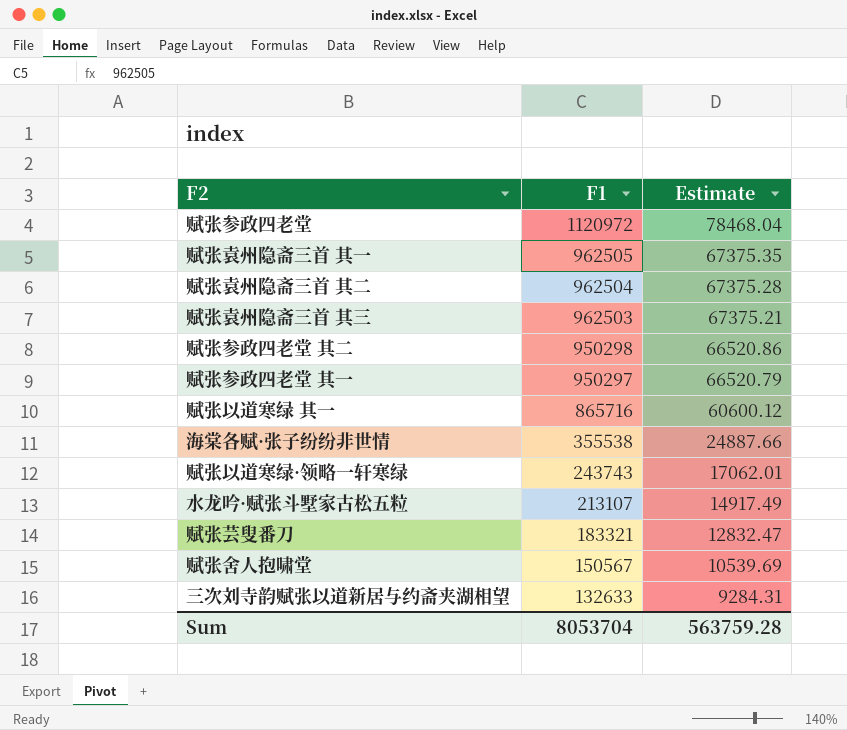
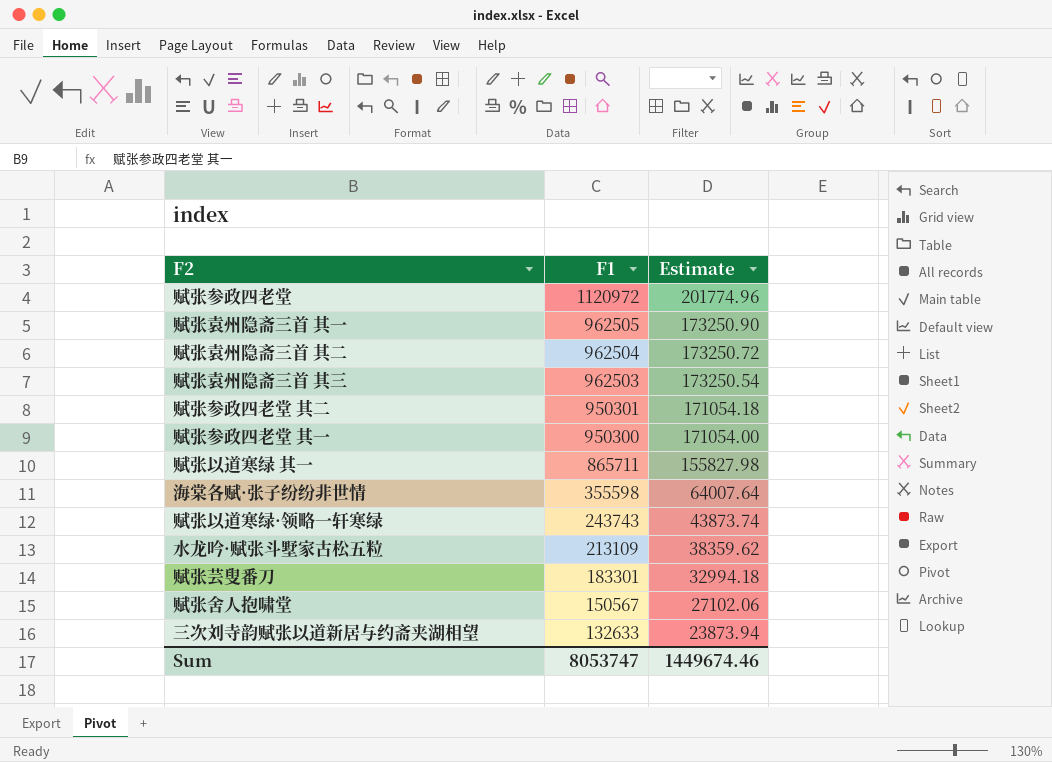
column Estimate | formula: [F1] * 0.07 -> [F1] * 0.18
赋张参政四老堂 其二 | F1: 950298 -> 950301
赋张参政四老堂 其一 | F1: 950297 -> 950300
赋张以道寒绿 其一 | F1: 865716 -> 865711
海棠各赋·张子纷纷非世情 | F1: 355538 -> 355598
水龙吟·赋张斗墅家古松五粒 | F1: 213107 -> 213109
赋张芸叟番刀 | F1: 183321 -> 183301
Sum | F1: 8053704 -> 8053747
Sum | Estimate: 563759.28 -> 1449674.46

